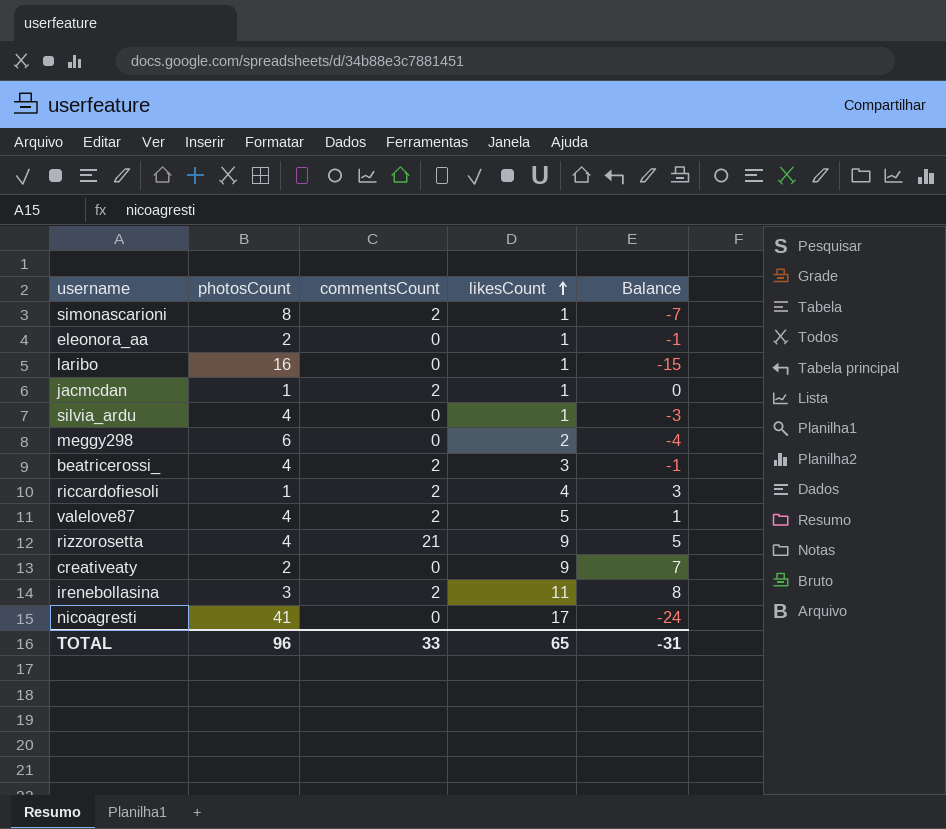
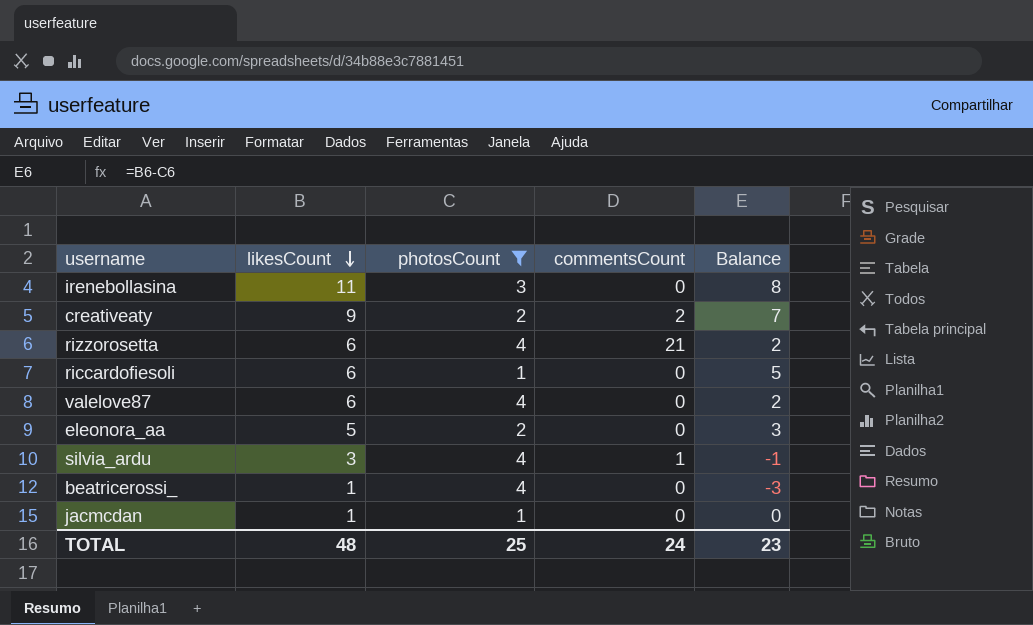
filter: none -> photosCount <= 4
row order: likesCount ascending -> likesCount descending
column likesCount | position: 4 -> 2
irenebollasina | commentsCount: 2 -> 0
creativeaty | commentsCount: 0 -> 2
rizzorosetta | likesCount: 9 -> 6
rizzorosetta | Balance: 5 -> 2
riccardofiesoli | likesCount: 4 -> 6
riccardofiesoli | commentsCount: 2 -> 0
riccardofiesoli | Balance: 3 -> 5
valelove87 | likesCount: 5 -> 6
valelove87 | commentsCount: 2 -> 0
valelove87 | Balance: 1 -> 2
eleonora_aa | likesCount: 1 -> 5
eleonora_aa | Balance: -1 -> 3
silvia_ardu | likesCount: 1 -> 3
silvia_ardu | commentsCount: 0 -> 1
silvia_ardu | Balance: -3 -> -1
beatricerossi_ | likesCount: 3 -> 1
beatricerossi_ | commentsCount: 2 -> 0
beatricerossi_ | Balance: -1 -> -3
jacmcdan | commentsCount: 2 -> 0
TOTAL | likesCount: 65 -> 48
TOTAL | photosCount: 96 -> 25
TOTAL | commentsCount: 33 -> 24
TOTAL | Balance: -31 -> 23

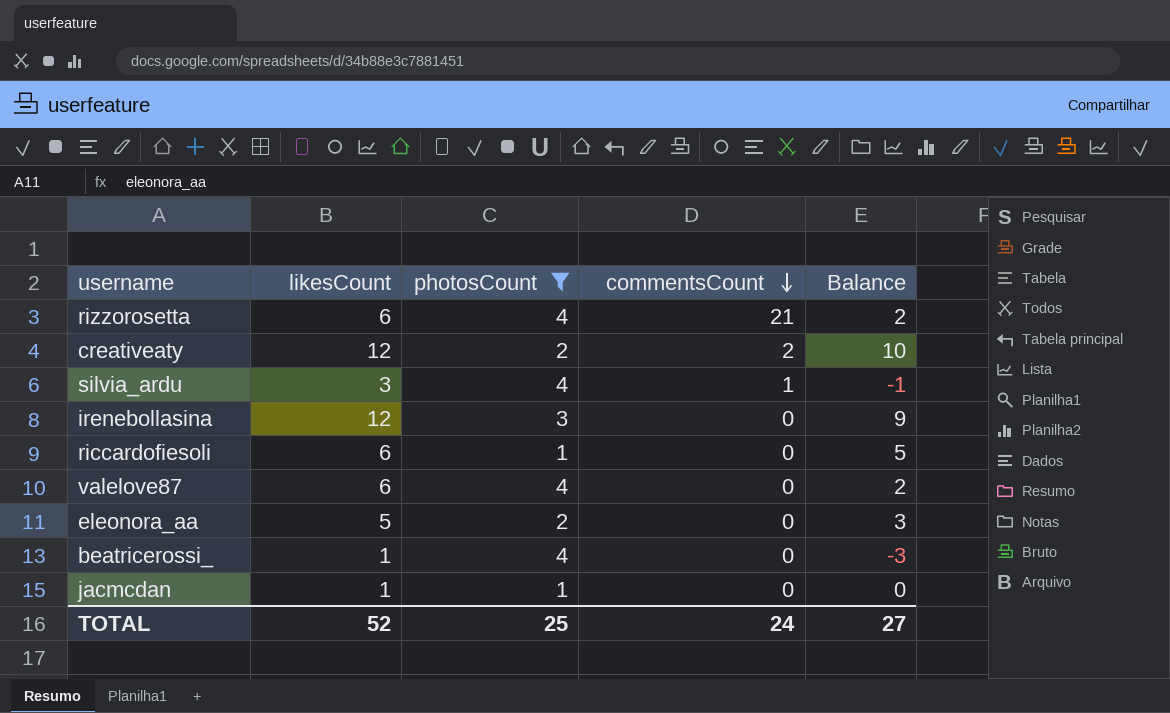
row order: likesCount descending -> commentsCount descending
creativeaty | likesCount: 9 -> 12
creativeaty | Balance: 7 -> 10
irenebollasina | likesCount: 11 -> 12
irenebollasina | Balance: 8 -> 9
TOTAL | likesCount: 48 -> 52
TOTAL | Balance: 23 -> 27

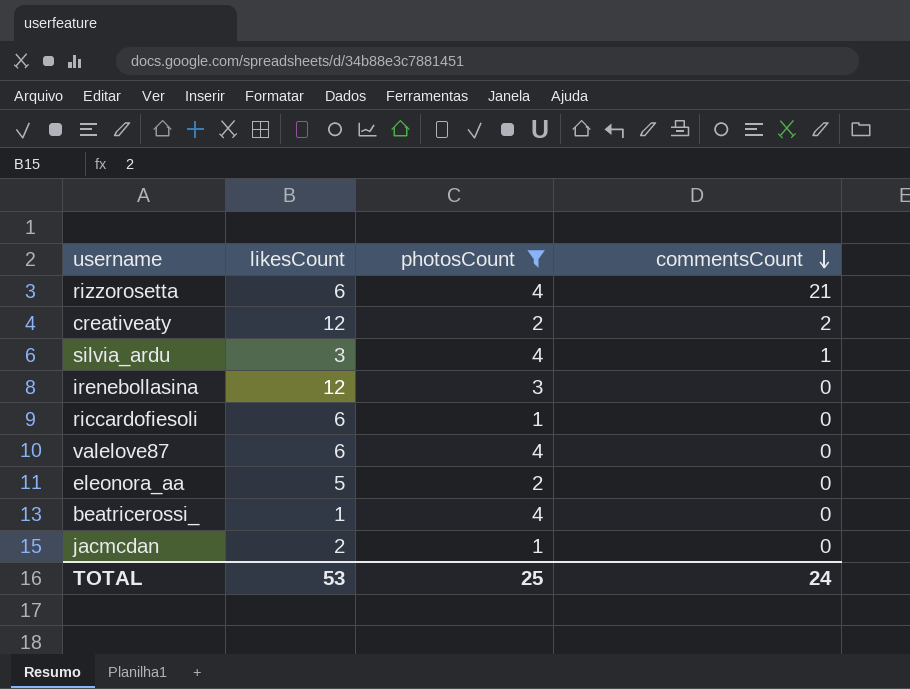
column Balance | formula: [likesCount] - [photosCount] -> none
jacmcdan | likesCount: 1 -> 2
TOTAL | likesCount: 52 -> 53

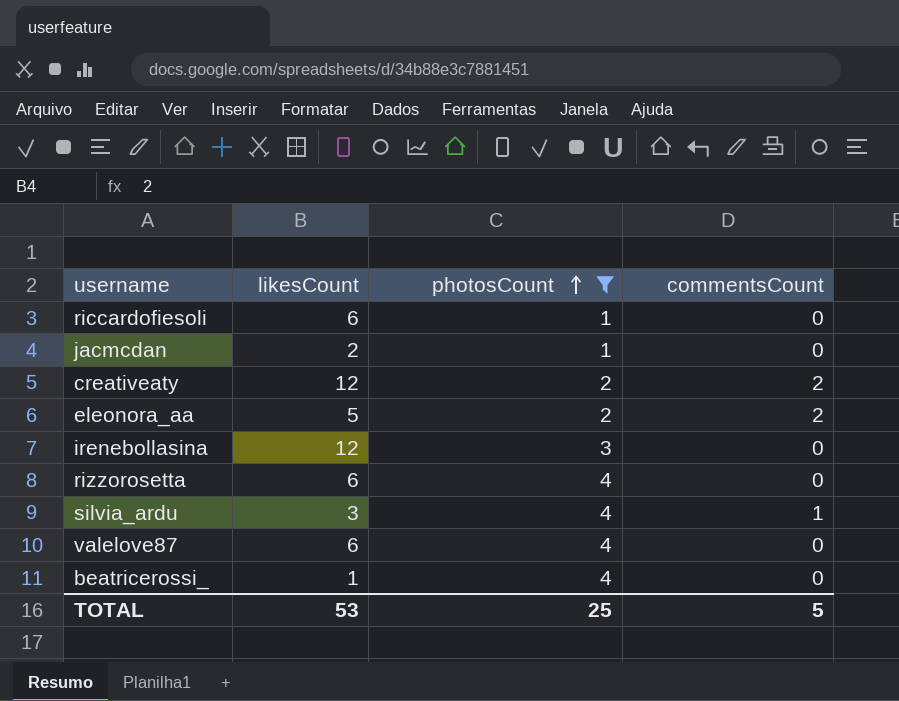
row order: commentsCount descending -> photosCount ascending
eleonora_aa | commentsCount: 0 -> 2
rizzorosetta | commentsCount: 21 -> 0
TOTAL | commentsCount: 24 -> 5

